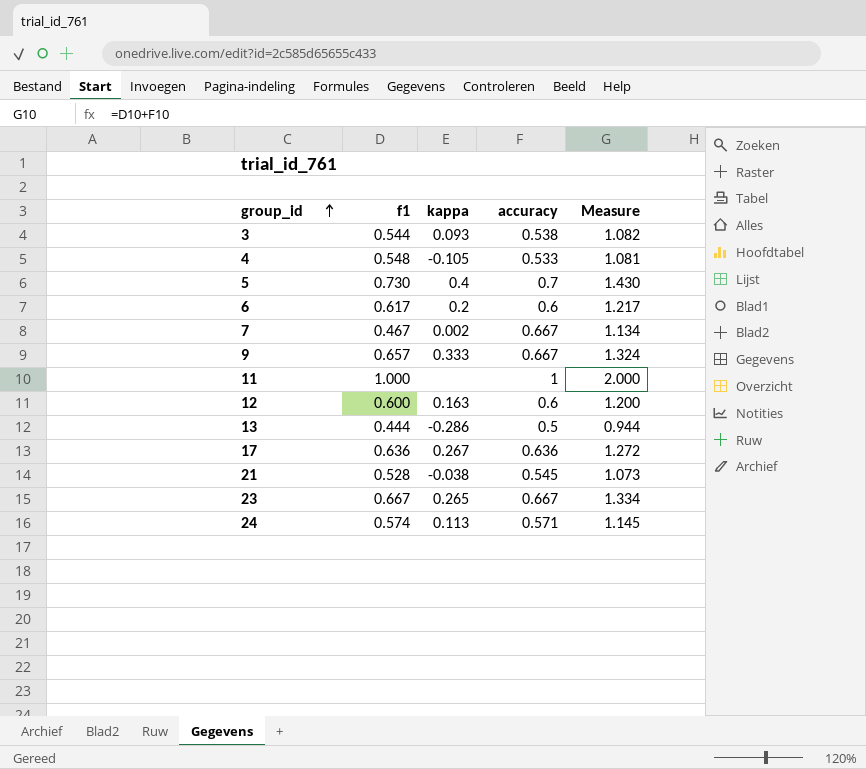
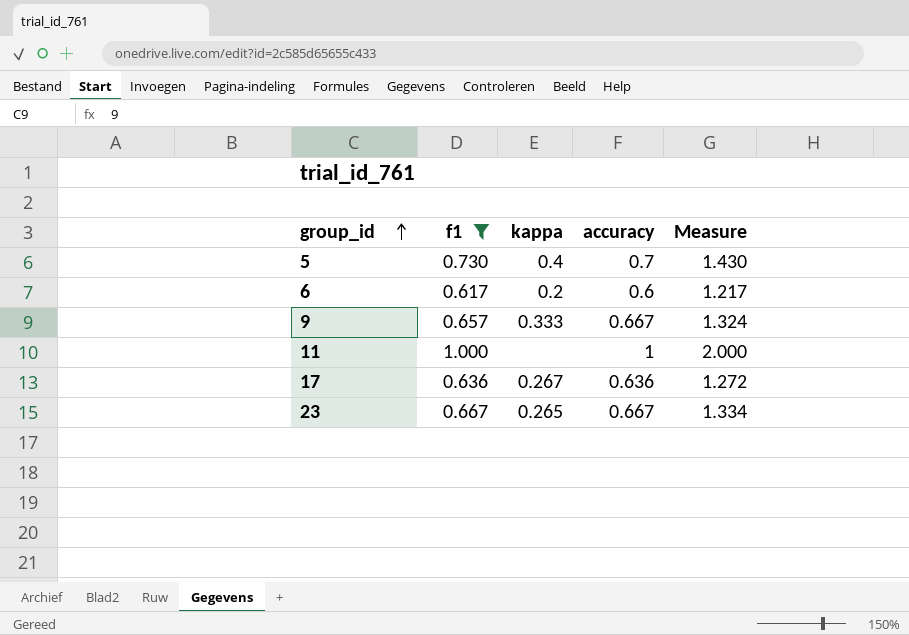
filter: none -> f1 >= 0.617

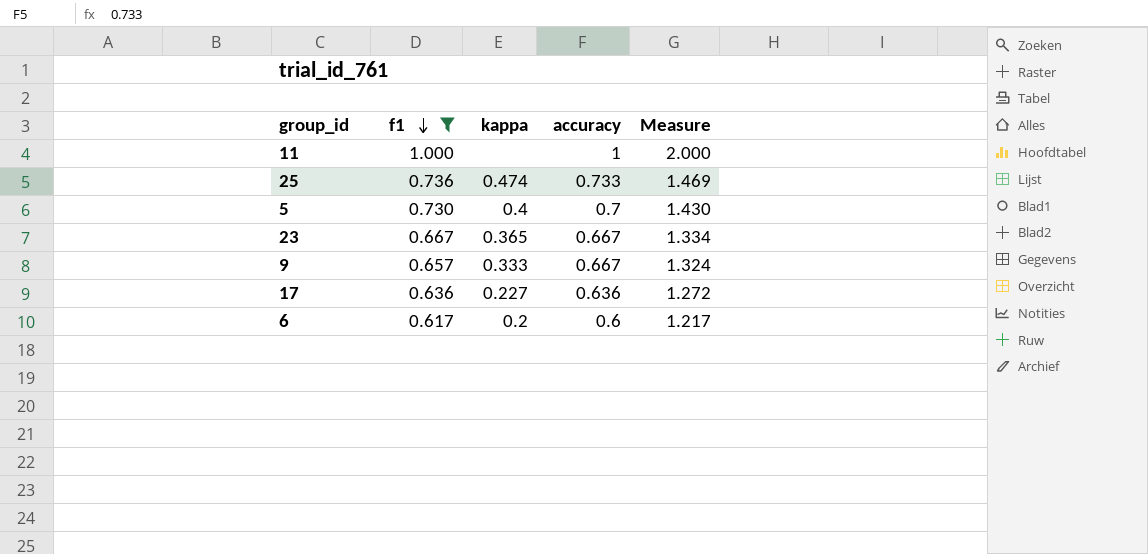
row order: group_id ascending -> f1 descending
row 25: none -> 0.736 | 0.474 | 0.733 | 1.469
23 | kappa: 0.265 -> 0.365
17 | kappa: 0.267 -> 0.227

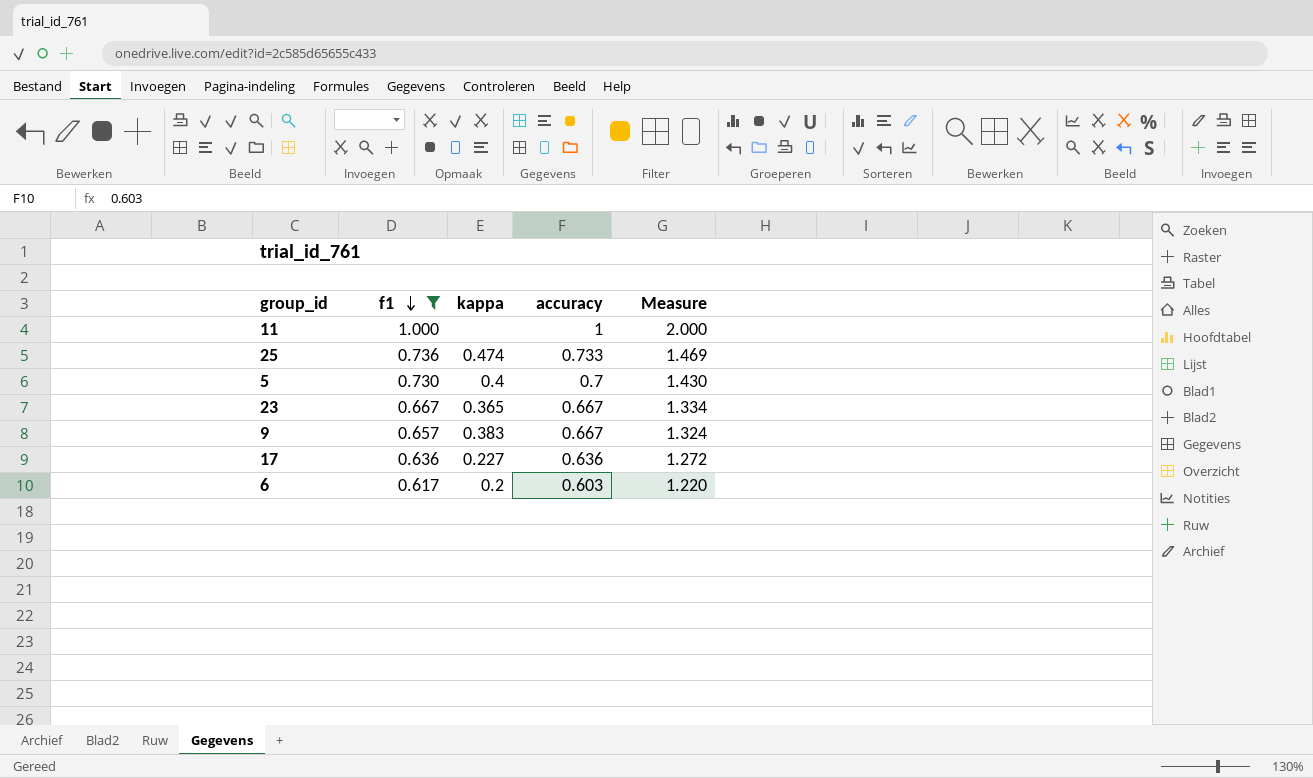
9 | kappa: 0.333 -> 0.383
6 | accuracy: 0.6 -> 0.603
6 | Measure: 1.217 -> 1.220

